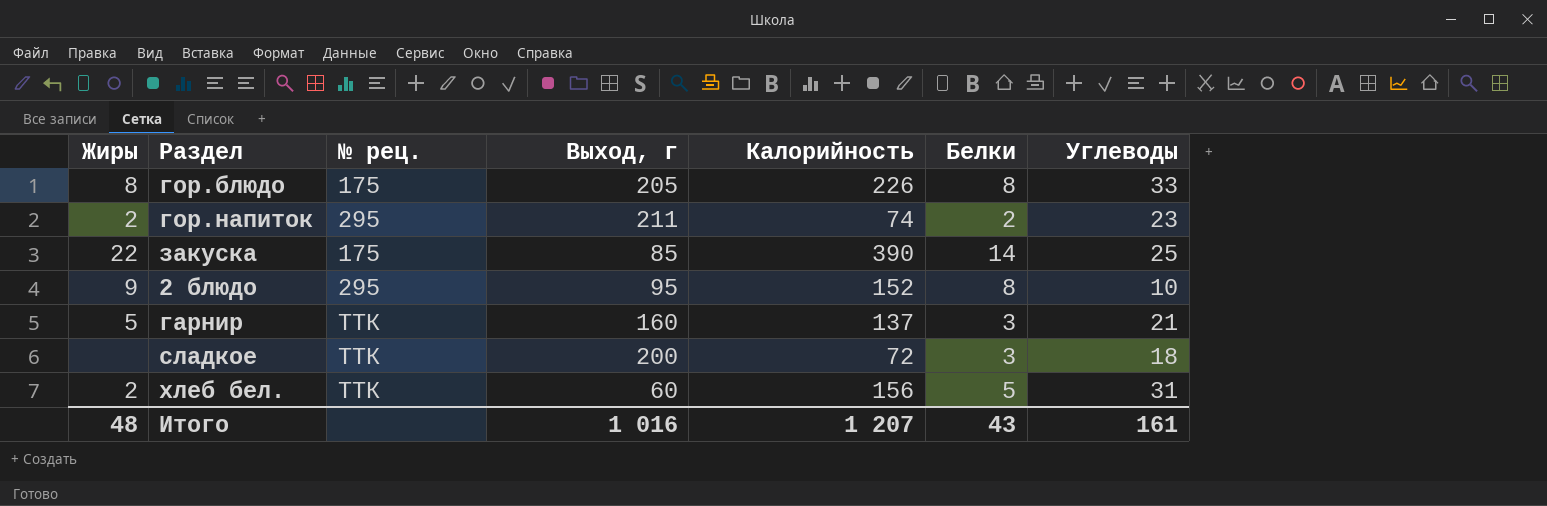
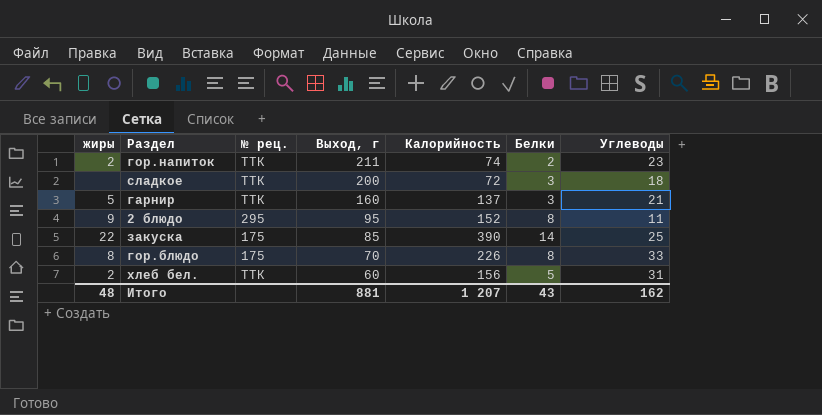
row order: none -> Выход, г descending
column name: Жиры -> жиры
гор.напиток | № рец.: 295 -> ТТК
2 блюдо | Углеводы: 10 -> 11
гор.блюдо | Выход, г: 205 -> 70
Итого | Выход, г: 1 016 -> 881
Итого | Углеводы: 161 -> 162

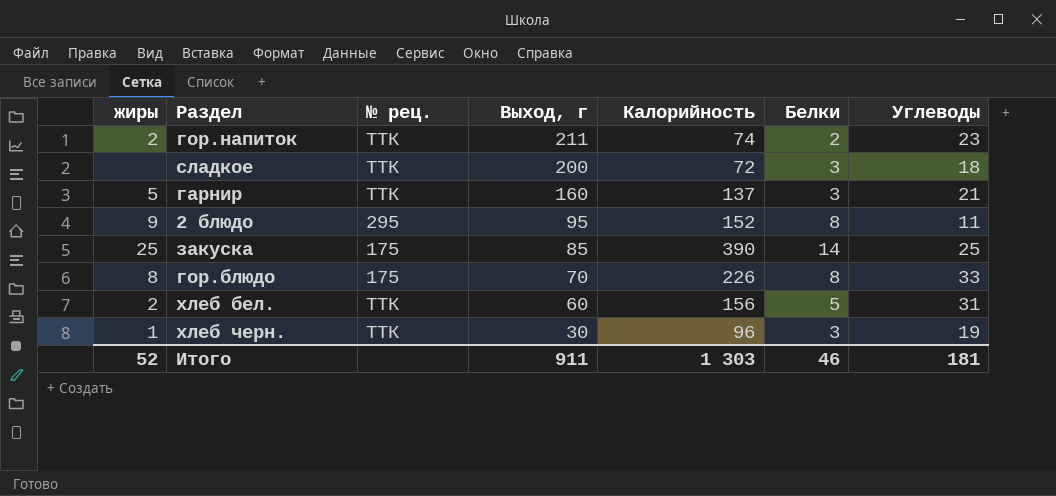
закуска | жиры: 22 -> 25
row хлеб черн.: none -> 1 | ТТК | 30 | 96 | 3 | 19
Итого | жиры: 48 -> 52
Итого | Выход, г: 881 -> 911
Итого | Калорийность: 1 207 -> 1 303
Итого | Белки: 43 -> 46
Итого | Углеводы: 162 -> 181

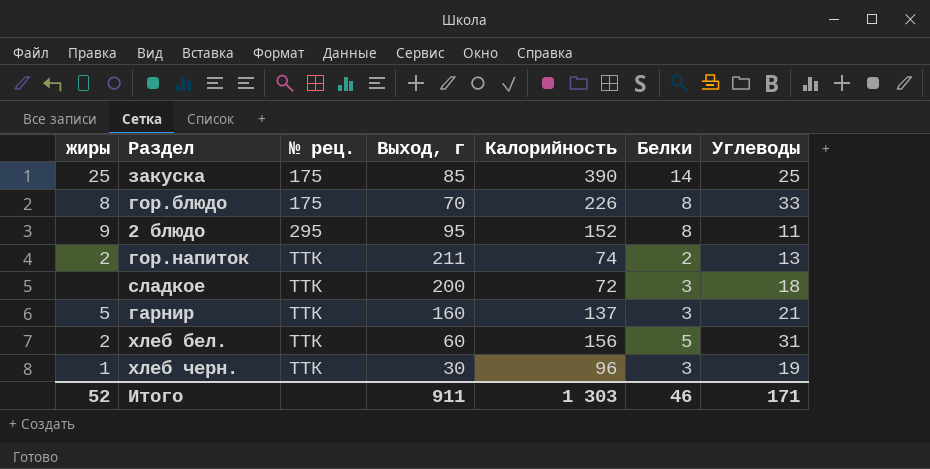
row order: Выход, г descending -> № рец. ascending
гор.напиток | Углеводы: 23 -> 13
Итого | Углеводы: 181 -> 171

